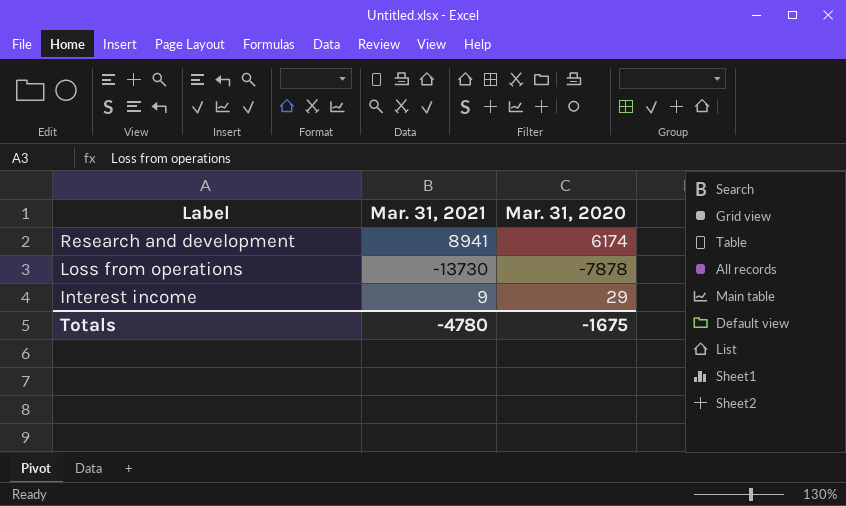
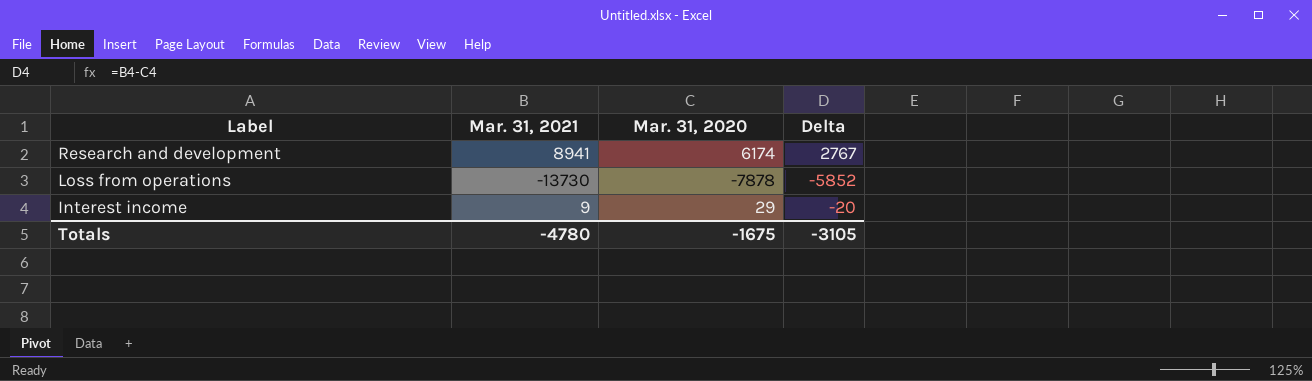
column Delta | formula: none -> [Mar. 31, 2021] - [Mar. 31, 2020]

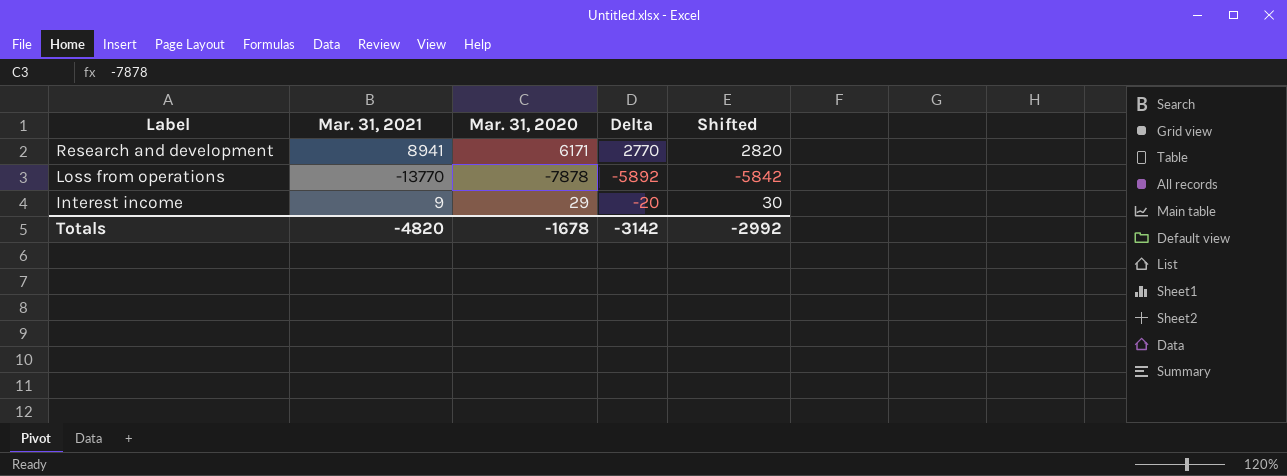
column Shifted | formula: none -> [Delta] + 50
Research and development | Mar. 31, 2020: 6174 -> 6171
Research and development | Delta: 2767 -> 2770
Loss from operations | Mar. 31, 2021: -13730 -> -13770
Loss from operations | Delta: -5852 -> -5892
Totals | Mar. 31, 2021: -4780 -> -4820
Totals | Mar. 31, 2020: -1675 -> -1678
Totals | Delta: -3105 -> -3142

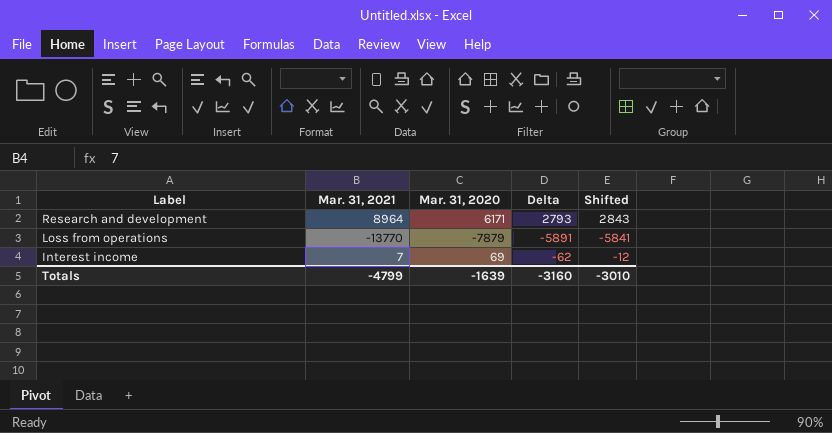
Research and development | Mar. 31, 2021: 8941 -> 8964
Research and development | Delta: 2770 -> 2793
Research and development | Shifted: 2820 -> 2843
Loss from operations | Mar. 31, 2020: -7878 -> -7879
Loss from operations | Delta: -5892 -> -5891
Loss from operations | Shifted: -5842 -> -5841
Interest income | Mar. 31, 2021: 9 -> 7
Interest income | Mar. 31, 2020: 29 -> 69
Interest income | Delta: -20 -> -62
Interest income | Shifted: 30 -> -12
Totals | Mar. 31, 2021: -4820 -> -4799
Totals | Mar. 31, 2020: -1678 -> -1639
Totals | Delta: -3142 -> -3160
Totals | Shifted: -2992 -> -3010

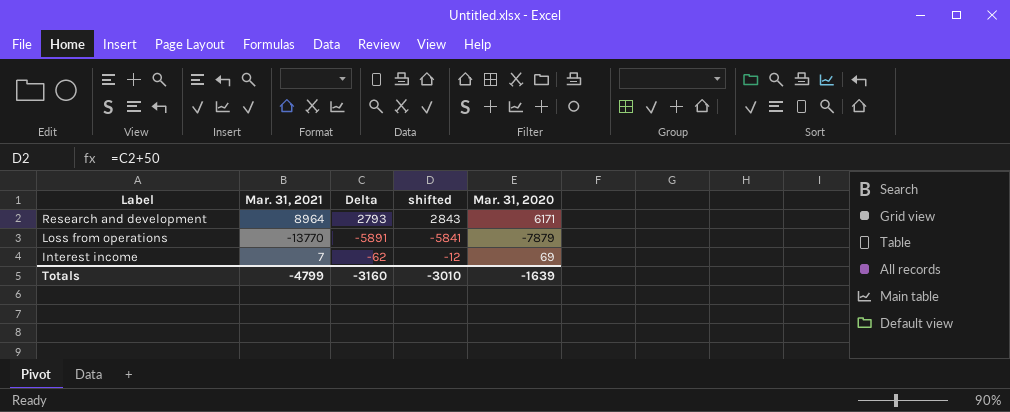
column name: Shifted -> shifted
column Mar. 31, 2020 | position: 3 -> 5

